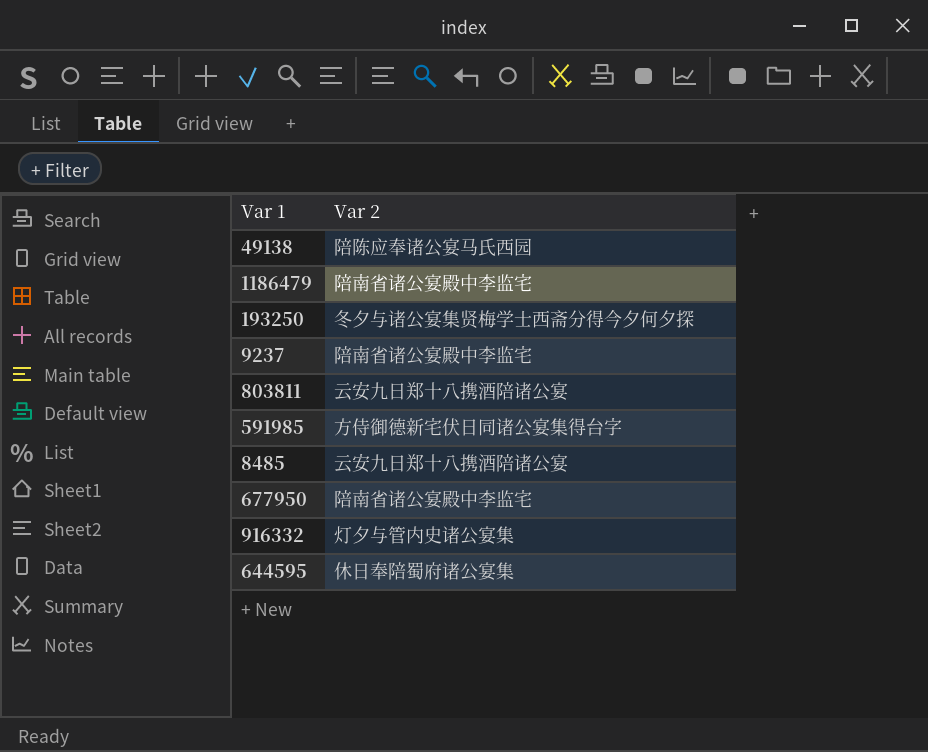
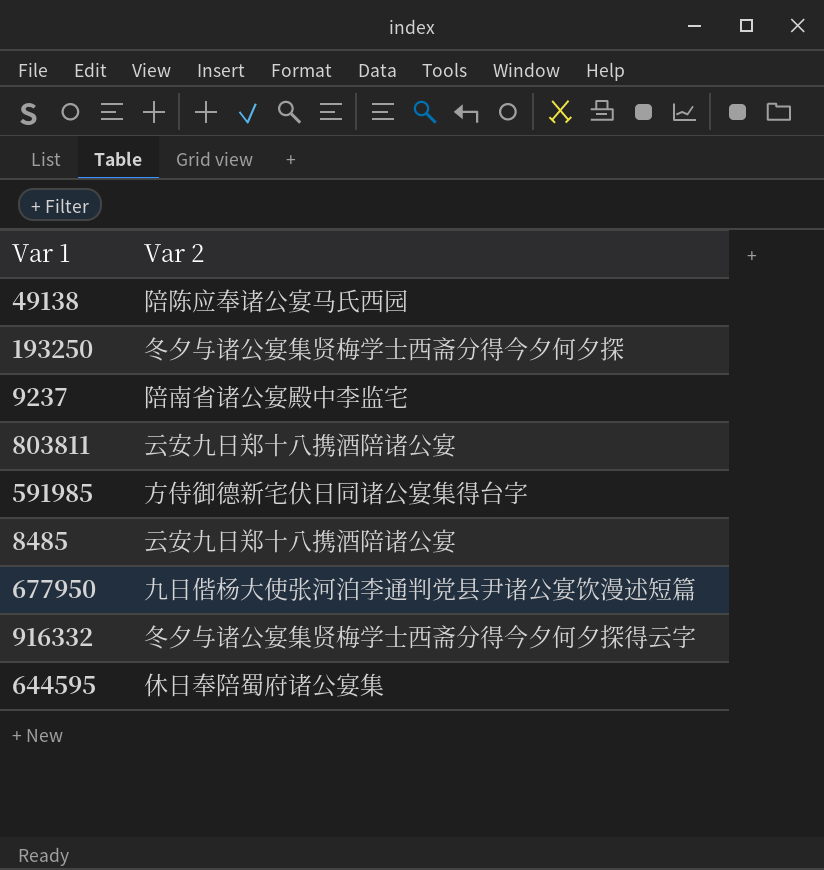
row 1186479: 陪南省诸公宴殿中李监宅 -> none
677950 | Var 2: 陪南省诸公宴殿中李监宅 -> 九日偕杨大使张河泊李通判党县尹诸公宴饮漫述短篇
916332 | Var 2: 灯夕与管内史诸公宴集 -> 冬夕与诸公宴集贤梅学士西斋分得今夕何夕探得云字

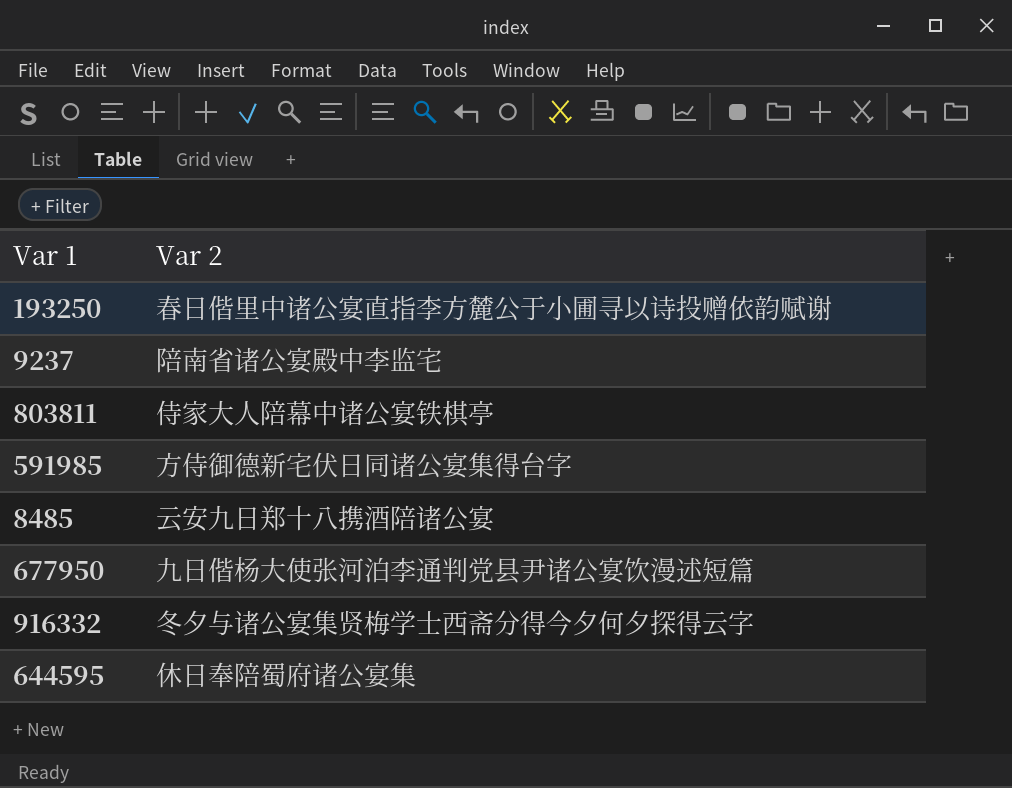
row 49138: 陪陈应奉诸公宴马氏西园 -> none
193250 | Var 2: 冬夕与诸公宴集贤梅学士西斋分得今夕何夕探 -> 春日偕里中诸公宴直指李方麓公于小圃寻以诗投赠依韵赋谢
803811 | Var 2: 云安九日郑十八携酒陪诸公宴 -> 侍家大人陪幕中诸公宴铁棋亭

